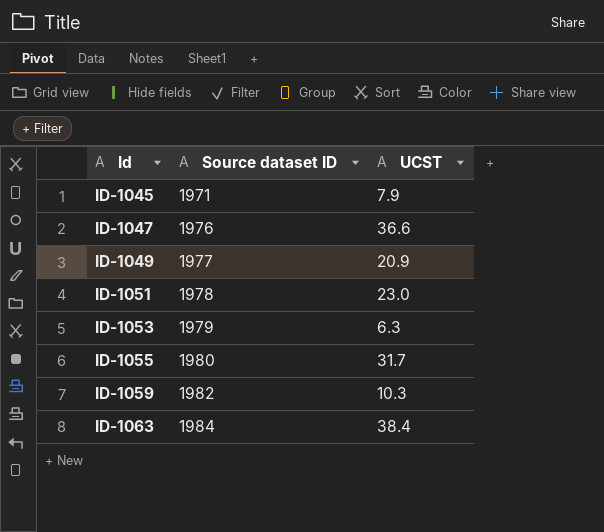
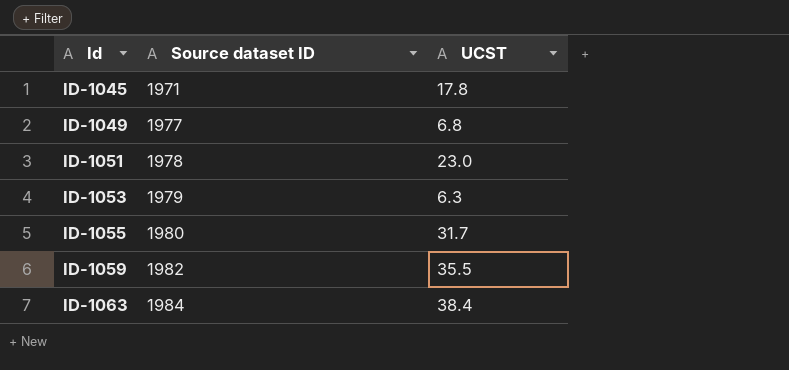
row ID-1047: 1976 | 36.6 -> none
ID-1045 | UCST: 7.9 -> 17.8
ID-1049 | UCST: 20.9 -> 6.8
ID-1059 | UCST: 10.3 -> 35.5

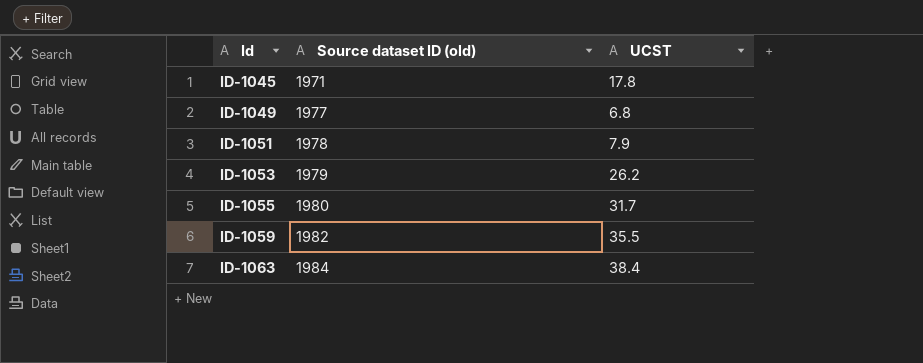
column name: Source dataset ID -> Source dataset ID (old)
ID-1051 | UCST: 23.0 -> 7.9
ID-1053 | UCST: 6.3 -> 26.2

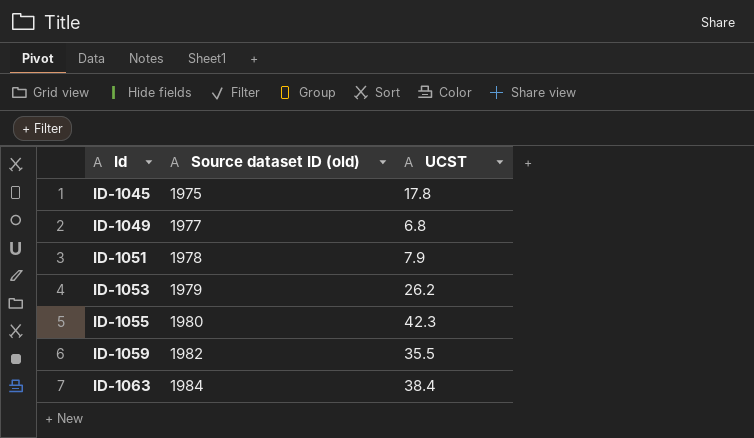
ID-1045 | Source dataset ID (old): 1971 -> 1975
ID-1055 | UCST: 31.7 -> 42.3

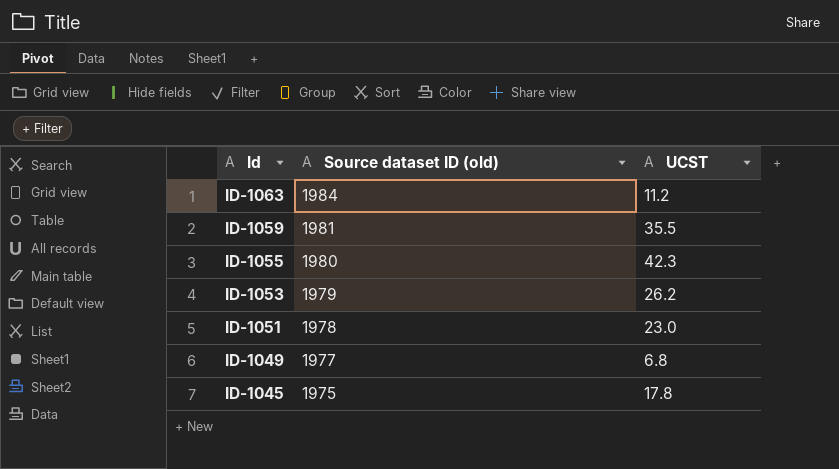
row order: Id ascending -> Id descending
ID-1063 | UCST: 38.4 -> 11.2
ID-1059 | Source dataset ID (old): 1982 -> 1981
ID-1051 | UCST: 7.9 -> 23.0

